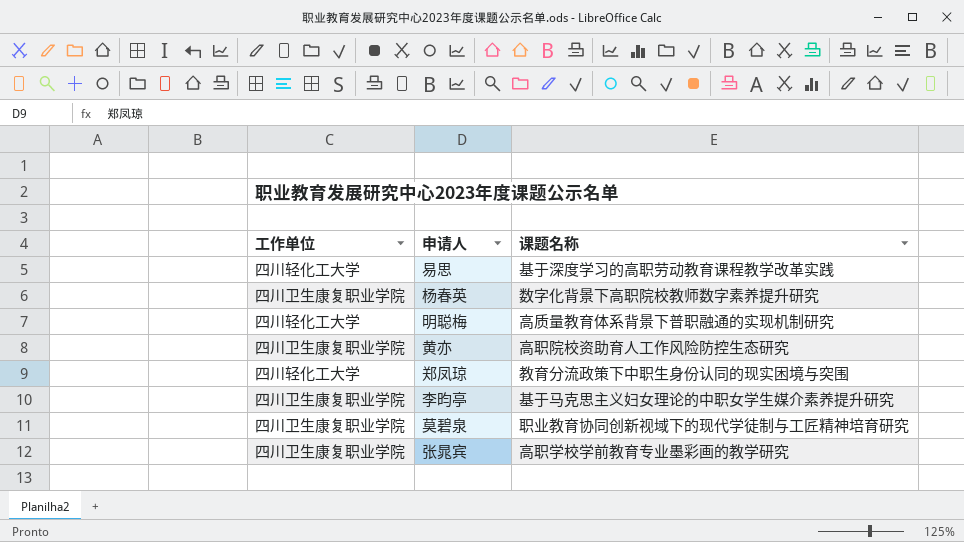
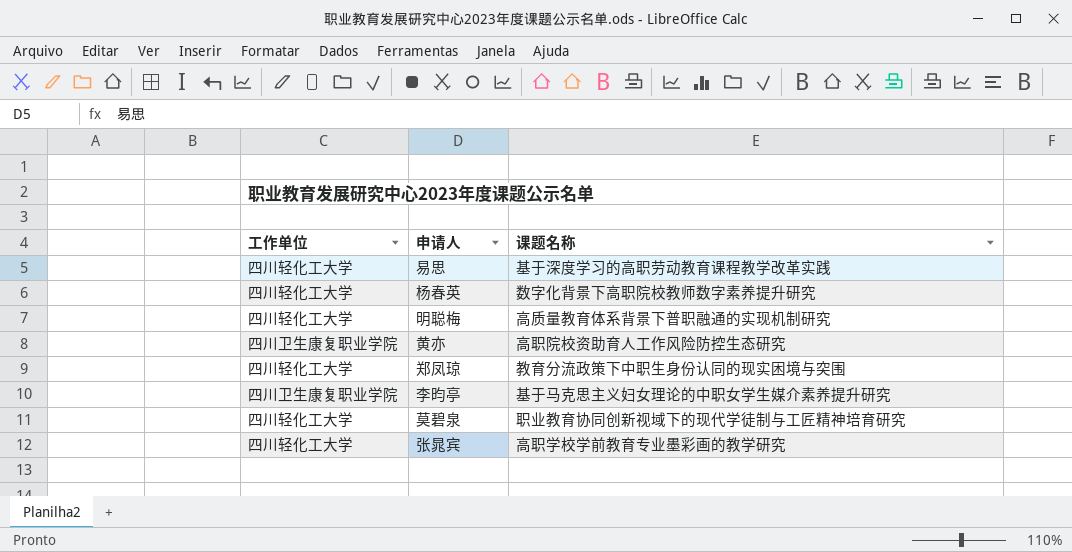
杨春英 | 工作单位: 四川卫生康复职业学院 -> 四川轻化工大学
莫碧泉 | 工作单位: 四川卫生康复职业学院 -> 四川轻化工大学
张晁宾 | 工作单位: 四川卫生康复职业学院 -> 四川轻化工大学

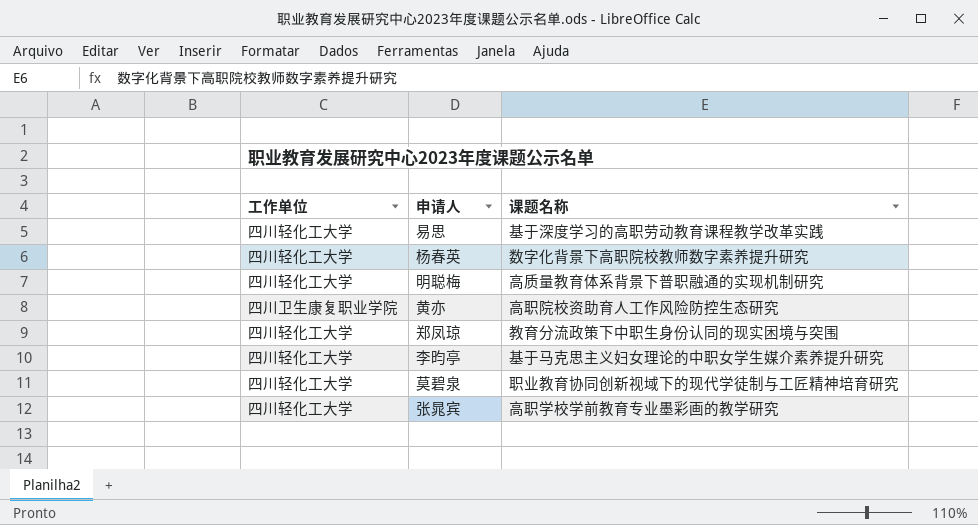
李昀亭 | 工作单位: 四川卫生康复职业学院 -> 四川轻化工大学

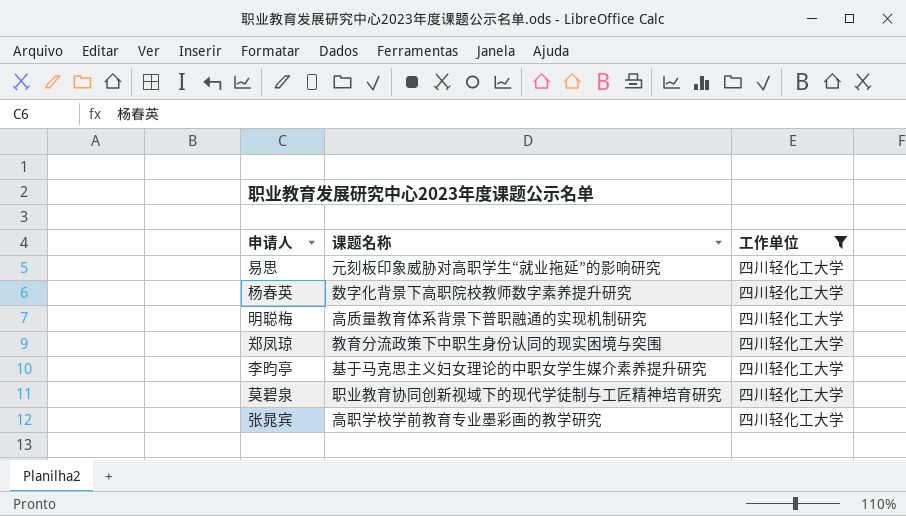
filter: none -> 工作单位 = 四川轻化工大学
column 工作单位 | position: 1 -> 3
易思 | 课题名称: 基于深度学习的高职劳动教育课程教学改革实践 -> 元刻板印象威胁对高职学生“就业拖延”的影响研究

